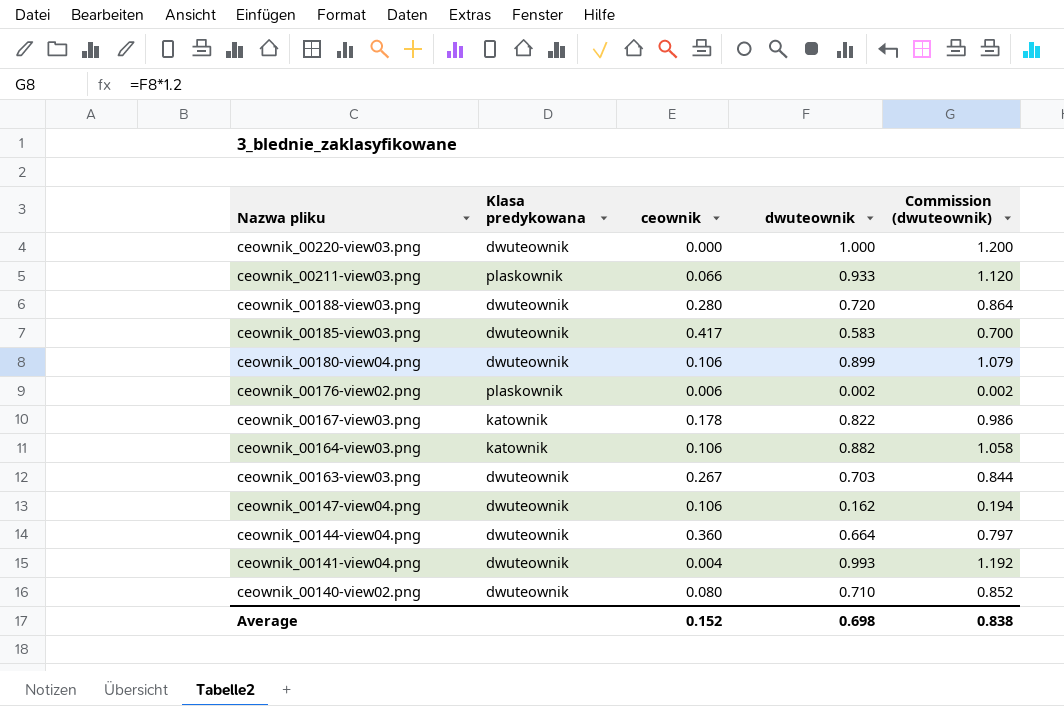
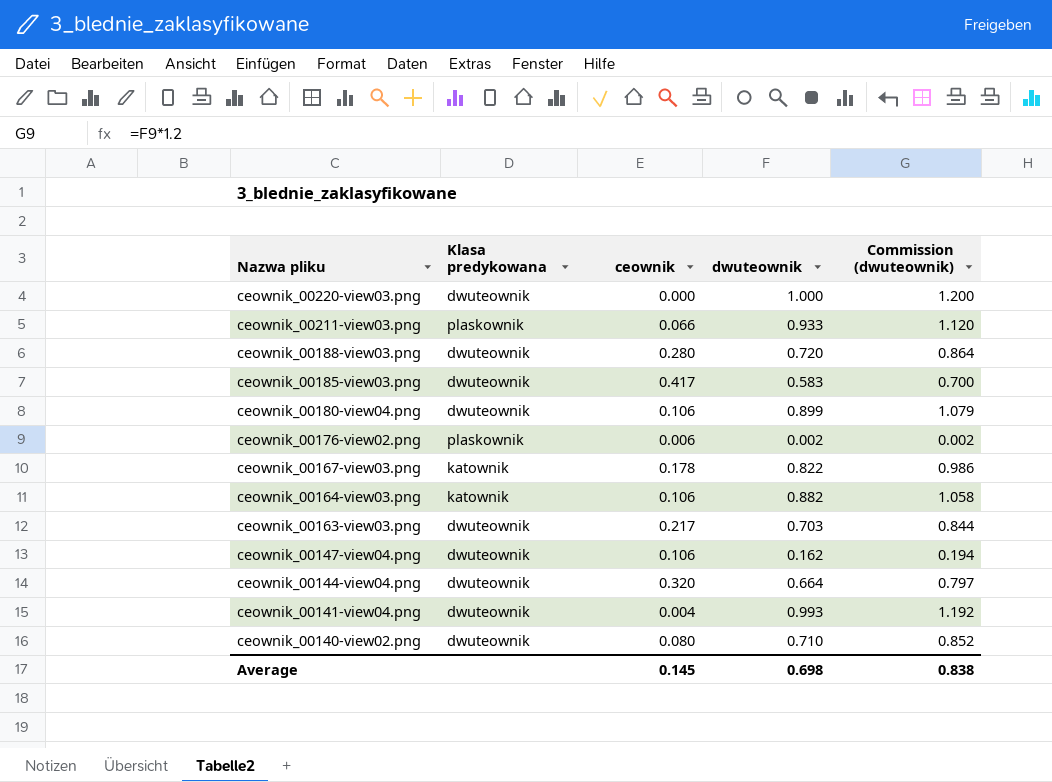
ceownik_00163-view03.png | ceownik: 0.267 -> 0.217
ceownik_00144-view04.png | ceownik: 0.360 -> 0.320
Average | ceownik: 0.152 -> 0.145

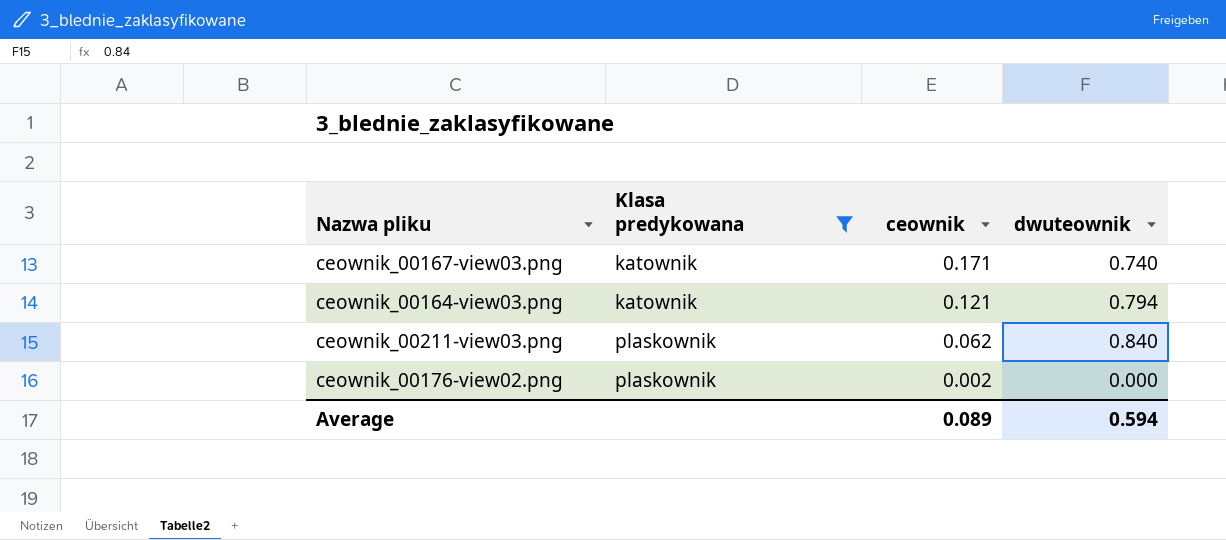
filter: none -> Klasa predykowana != dwuteownik
row order: Nazwa pliku descending -> Klasa predykowana ascending
column Commission (dwuteownik) | formula: [dwuteownik] * 1.2 -> none
ceownik_00167-view03.png | ceownik: 0.178 -> 0.171
ceownik_00167-view03.png | dwuteownik: 0.822 -> 0.740
ceownik_00164-view03.png | ceownik: 0.106 -> 0.121
ceownik_00164-view03.png | dwuteownik: 0.882 -> 0.794
ceownik_00211-view03.png | ceownik: 0.066 -> 0.062
ceownik_00211-view03.png | dwuteownik: 0.933 -> 0.840
ceownik_00176-view02.png | ceownik: 0.006 -> 0.002
ceownik_00176-view02.png | dwuteownik: 0.002 -> 0.000
Average | ceownik: 0.145 -> 0.089
Average | dwuteownik: 0.698 -> 0.594

